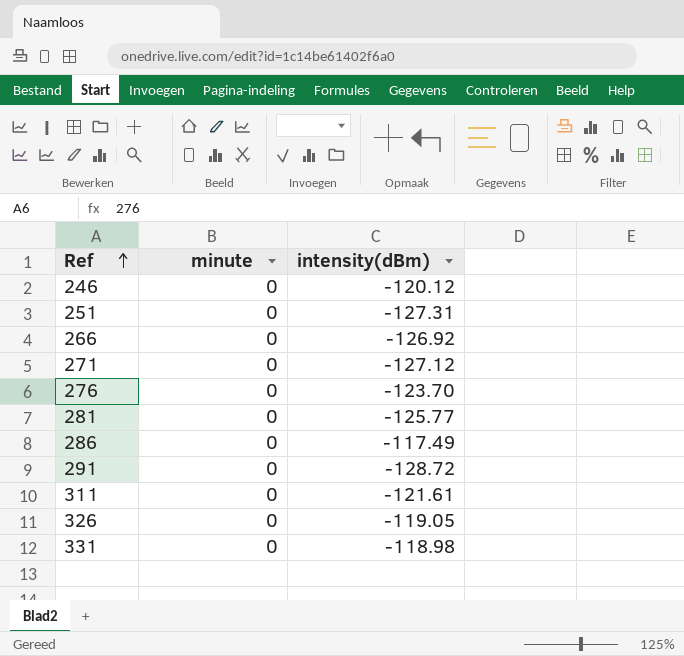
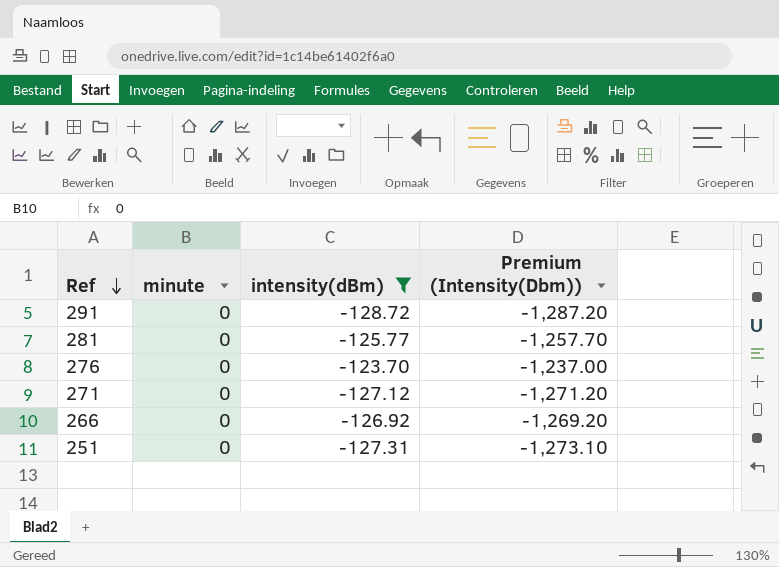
filter: none -> intensity(dBm) <= -123.70
row order: Ref ascending -> Ref descending
column Premium (Intensity(Dbm)) | formula: none -> [intensity(dBm)] * 10

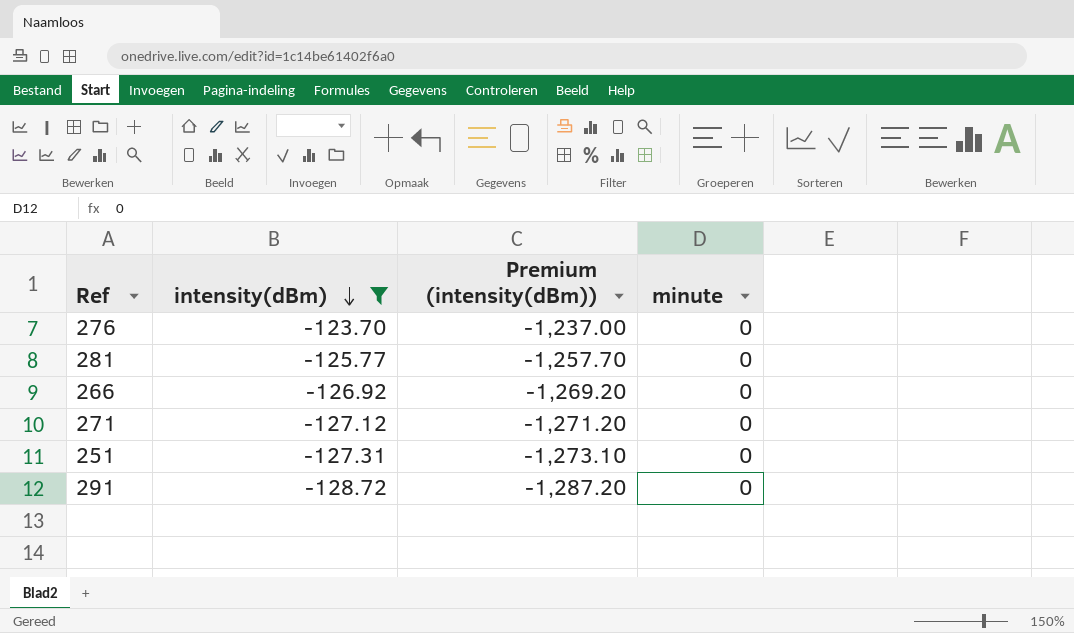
row order: Ref descending -> intensity(dBm) descending
column name: Premium (Intensity(Dbm)) -> Premium (intensity(dBm))
column minute | position: 2 -> 4

